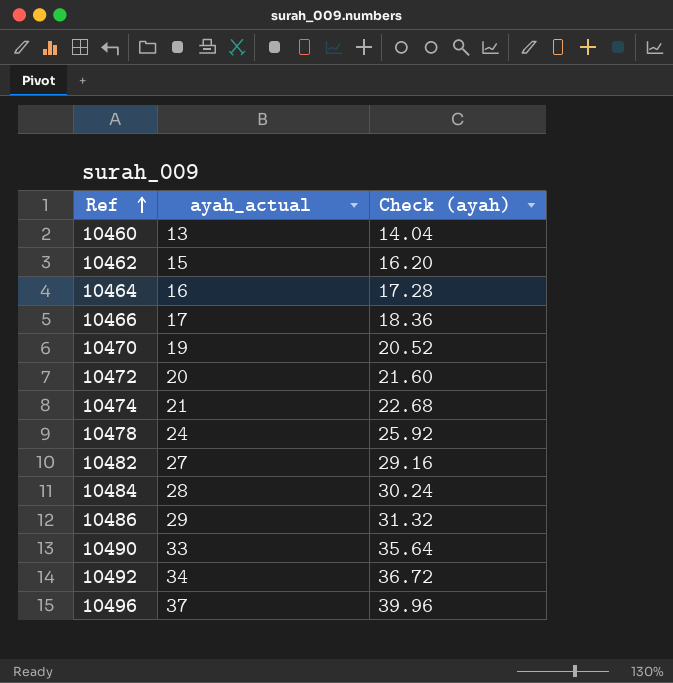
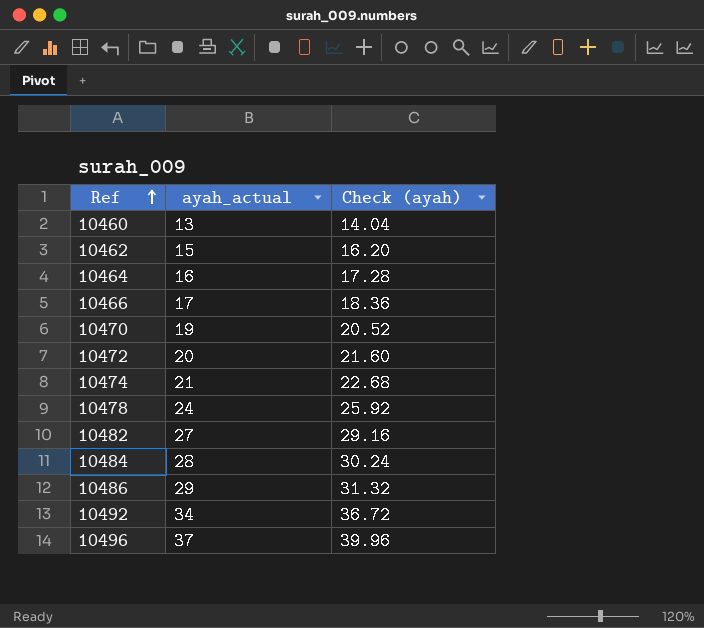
row 10490: 33 | 35.64 -> none

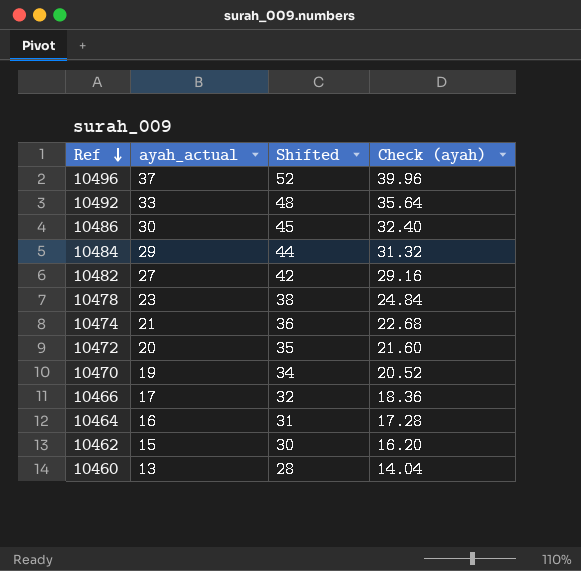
row order: Ref ascending -> Ref descending
column Shifted | formula: none -> [ayah_actual] + 15
10492 | ayah_actual: 34 -> 33
10492 | Check (ayah): 36.72 -> 35.64
10486 | ayah_actual: 29 -> 30
10486 | Check (ayah): 31.32 -> 32.40
10484 | ayah_actual: 28 -> 29
10484 | Check (ayah): 30.24 -> 31.32
10478 | ayah_actual: 24 -> 23
10478 | Check (ayah): 25.92 -> 24.84

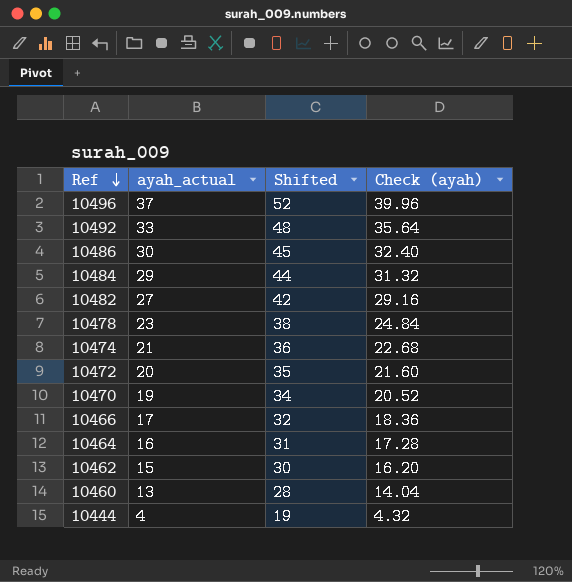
row 10444: none -> 4 | 19 | 4.32

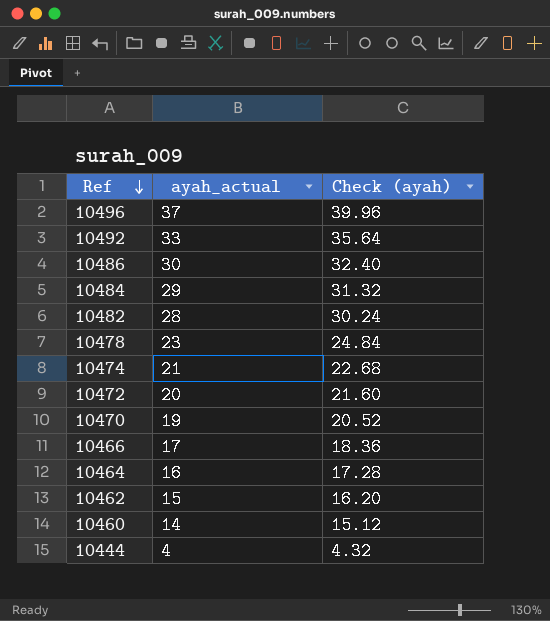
column Shifted | formula: [ayah_actual] + 15 -> none
10482 | ayah_actual: 27 -> 28
10482 | Check (ayah): 29.16 -> 30.24
10460 | ayah_actual: 13 -> 14
10460 | Check (ayah): 14.04 -> 15.12

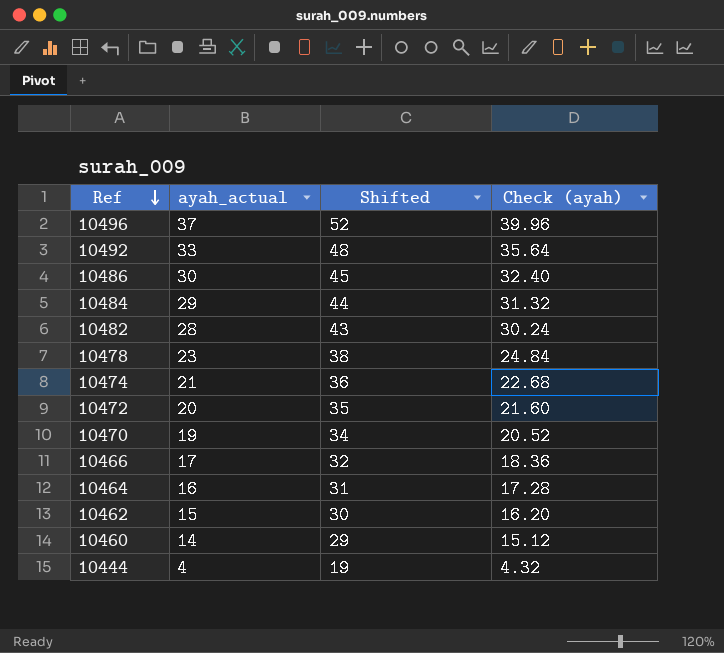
column Shifted | formula: none -> [ayah_actual] + 15

